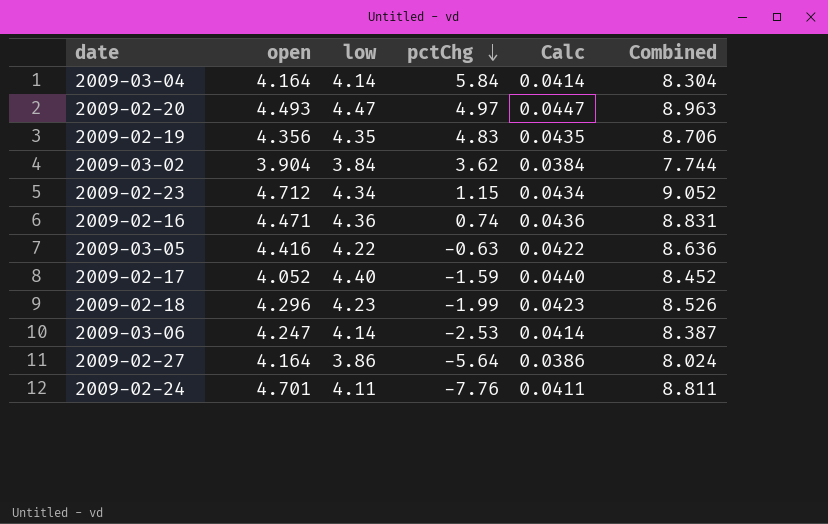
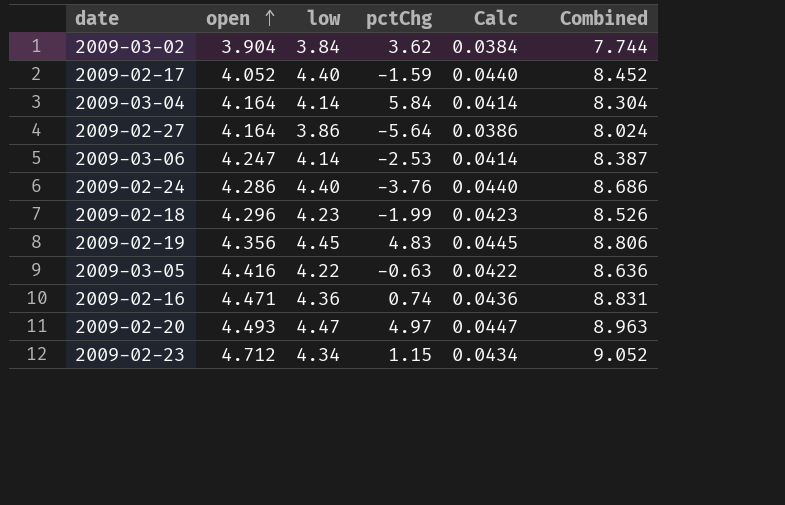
row order: pctChg descending -> open ascending
2009-02-24 | open: 4.701 -> 4.286
2009-02-24 | low: 4.11 -> 4.40
2009-02-24 | pctChg: -7.76 -> -3.76
2009-02-24 | Calc: 0.0411 -> 0.0440
2009-02-24 | Combined: 8.811 -> 8.686
2009-02-19 | low: 4.35 -> 4.45
2009-02-19 | Calc: 0.0435 -> 0.0445
2009-02-19 | Combined: 8.706 -> 8.806

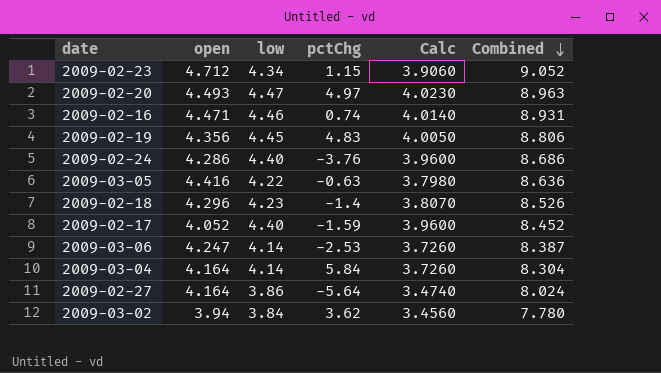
row order: open ascending -> Combined descending
column Calc | formula: [low] * 0.01 -> [low] * 0.9
2009-02-16 | low: 4.36 -> 4.46
2009-02-16 | Combined: 8.831 -> 8.931
2009-02-18 | pctChg: -1.99 -> -1.4
2009-03-02 | open: 3.904 -> 3.94
2009-03-02 | Combined: 7.744 -> 7.780

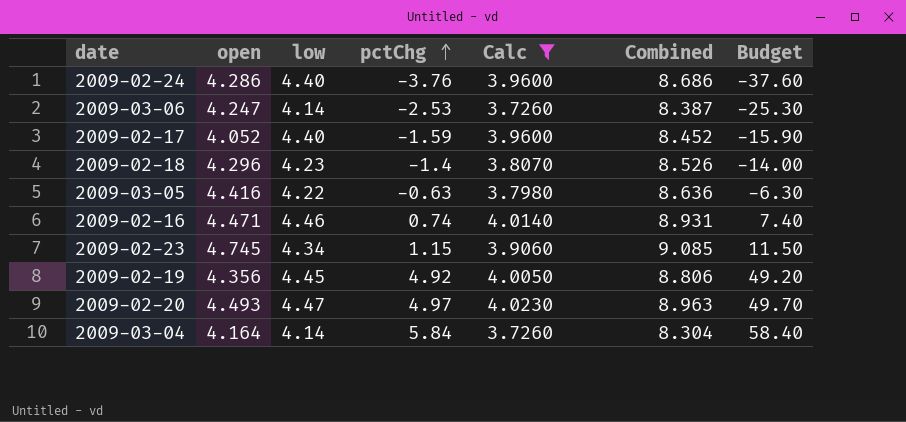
filter: none -> Calc >= 3.7260
row order: Combined descending -> pctChg ascending
column Budget | formula: none -> [pctChg] * 10
2009-02-23 | open: 4.712 -> 4.745
2009-02-23 | Combined: 9.052 -> 9.085
2009-02-19 | pctChg: 4.83 -> 4.92

